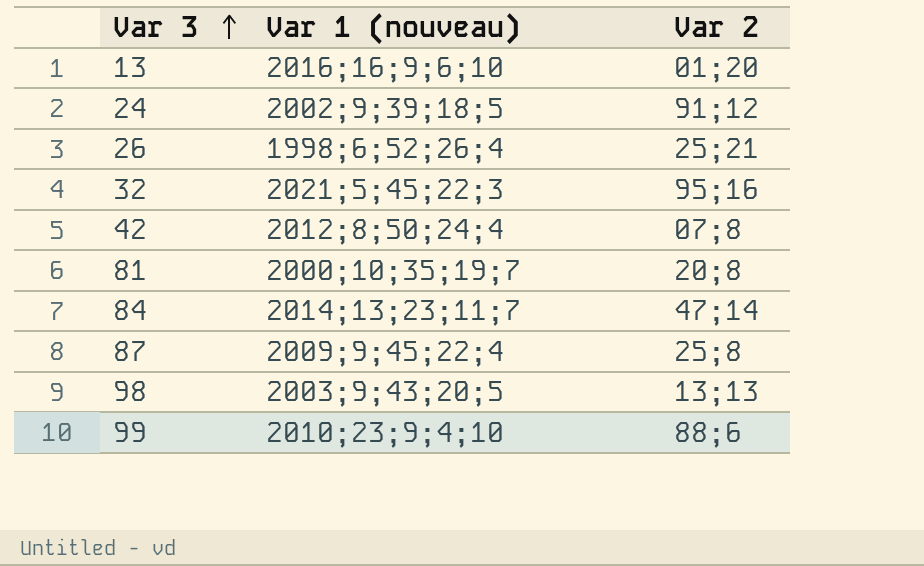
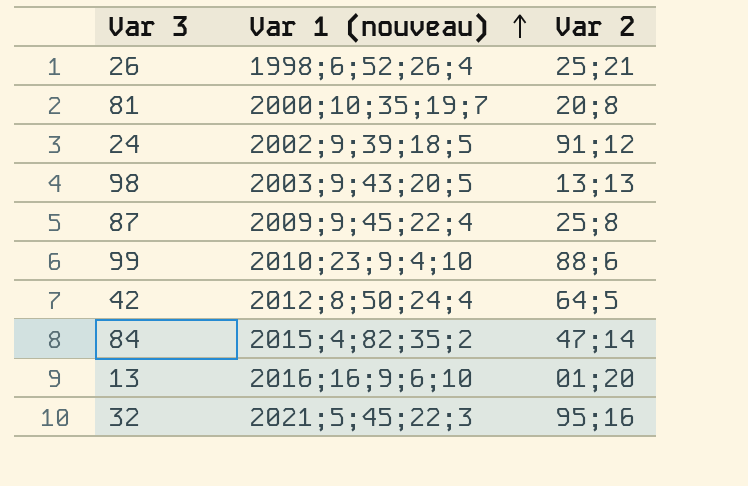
row order: Var 3 ascending -> Var 1 (nouveau) ascending
42 | Var 2: 07;8 -> 64;5
84 | Var 1 (nouveau): 2014;13;23;11;7 -> 2015;4;82;35;2

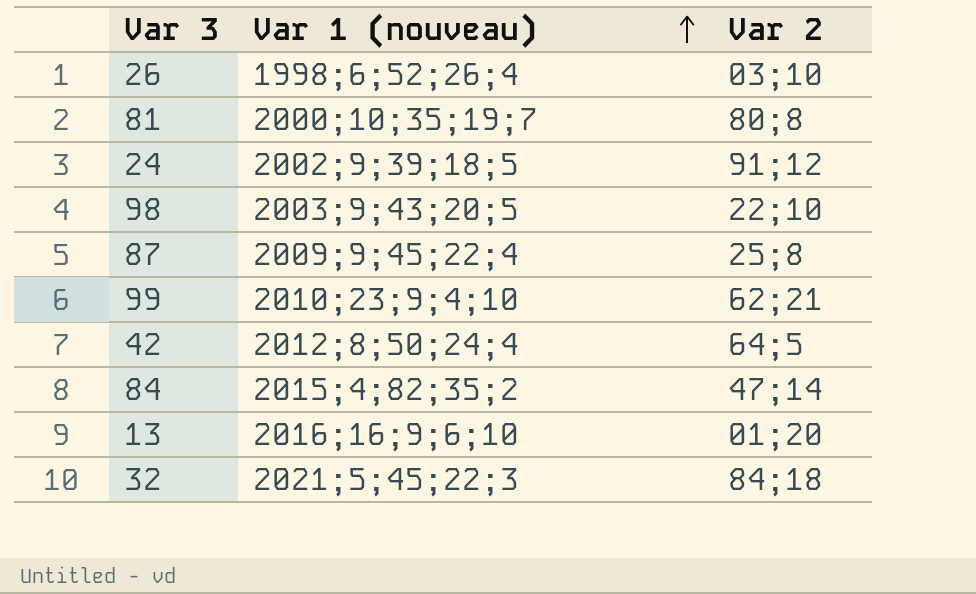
26 | Var 2: 25;21 -> 03;10
81 | Var 2: 20;8 -> 80;8
98 | Var 2: 13;13 -> 22;10
99 | Var 2: 88;6 -> 62;21
32 | Var 2: 95;16 -> 84;18

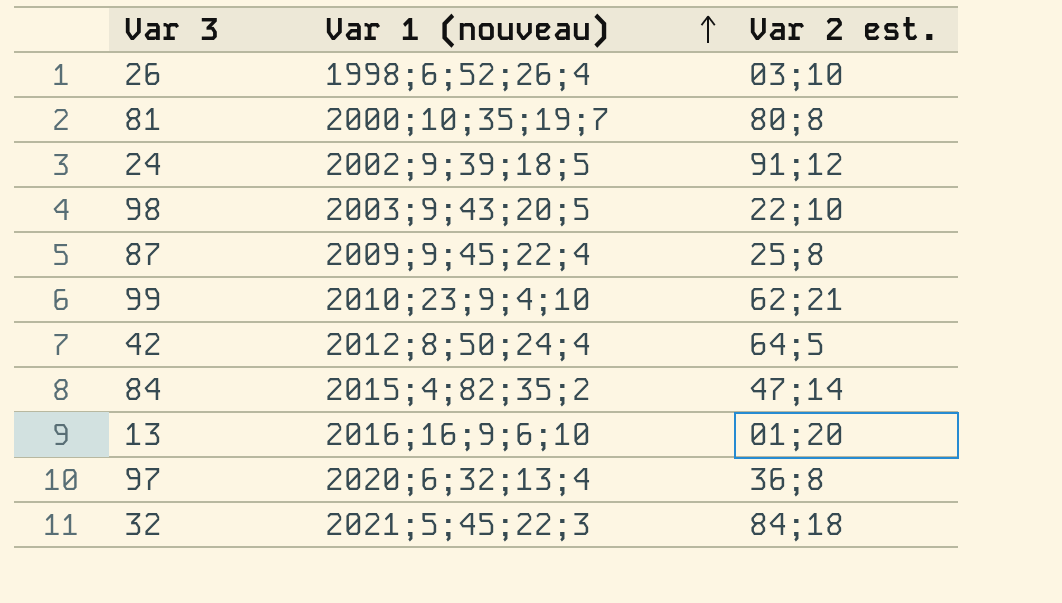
column name: Var 2 -> Var 2 est.
row 97: none -> 2020;6;32;13;4 | 36;8

